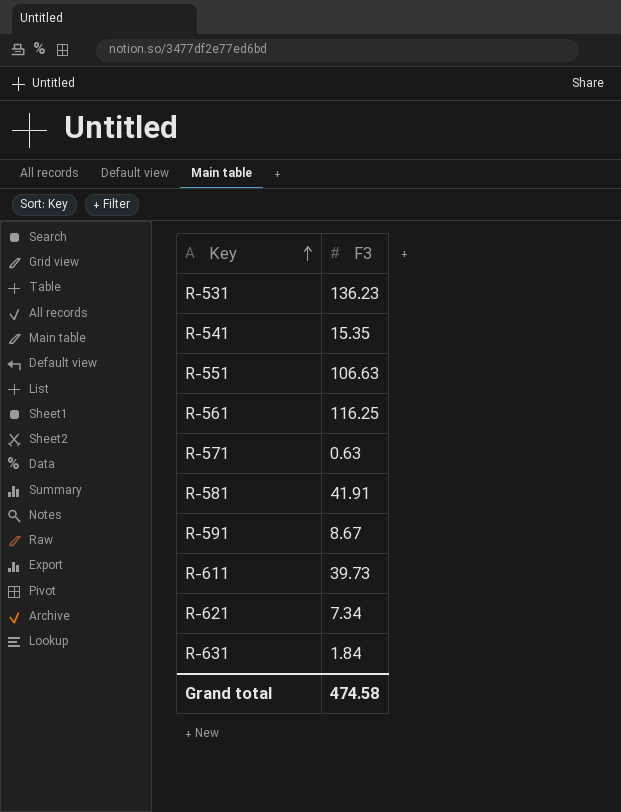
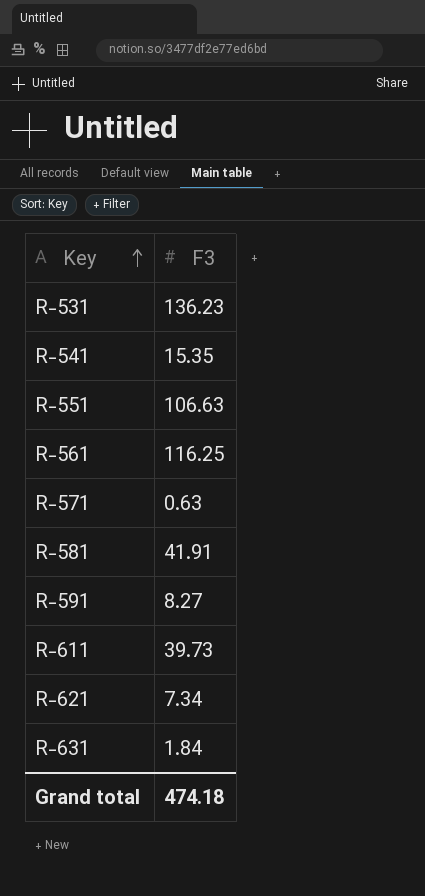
R-591 | F3: 8.67 -> 8.27
Grand total | F3: 474.58 -> 474.18

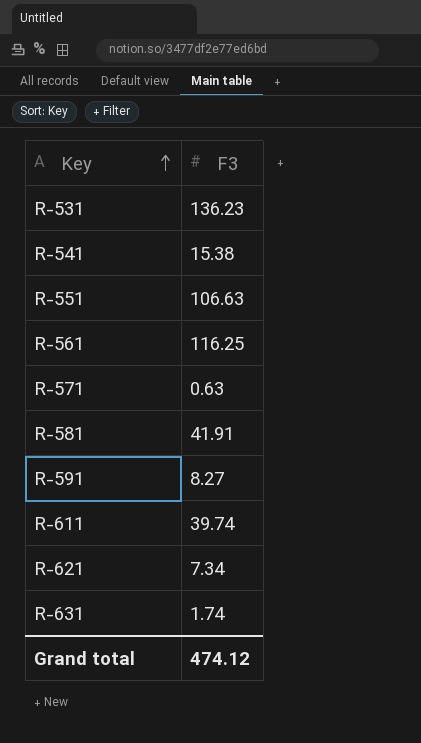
R-541 | F3: 15.35 -> 15.38
R-611 | F3: 39.73 -> 39.74
R-631 | F3: 1.84 -> 1.74
Grand total | F3: 474.18 -> 474.12

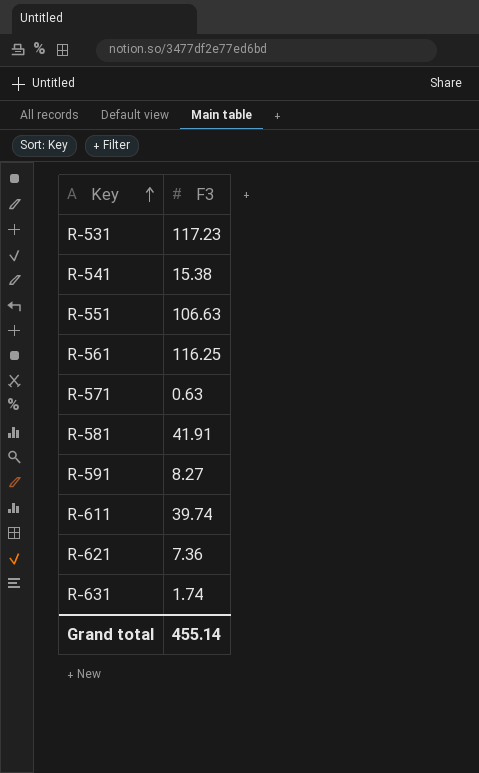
R-531 | F3: 136.23 -> 117.23
R-621 | F3: 7.34 -> 7.36
Grand total | F3: 474.12 -> 455.14

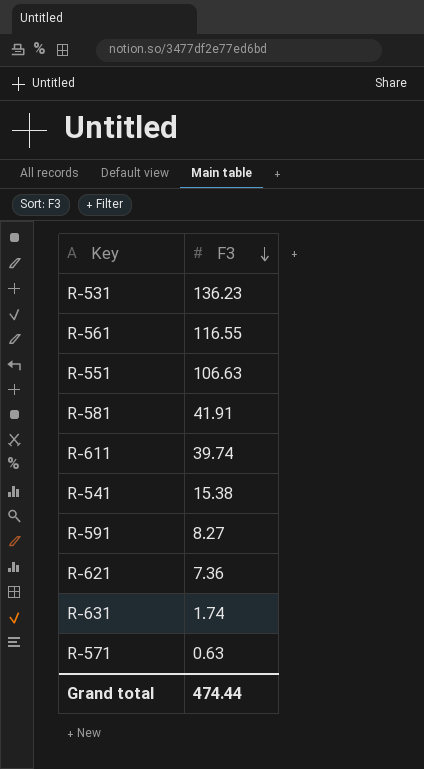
row order: Key ascending -> F3 descending
R-531 | F3: 117.23 -> 136.23
R-561 | F3: 116.25 -> 116.55
Grand total | F3: 455.14 -> 474.44

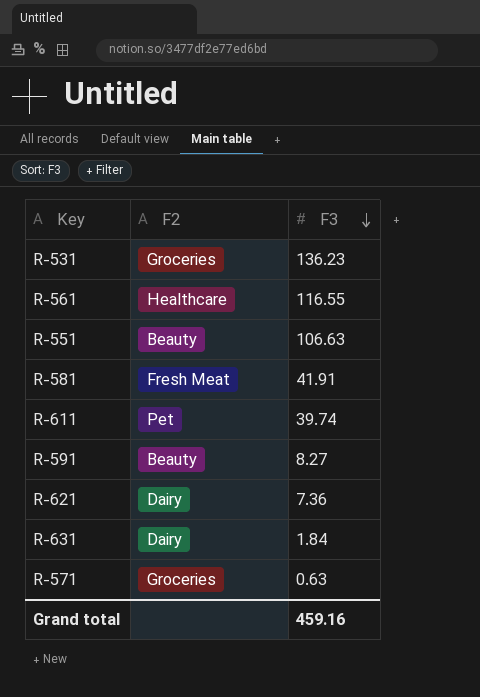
column F2 | position: none -> 2
row R-541: 15.38 -> none
R-631 | F3: 1.74 -> 1.84
Grand total | F3: 474.44 -> 459.16

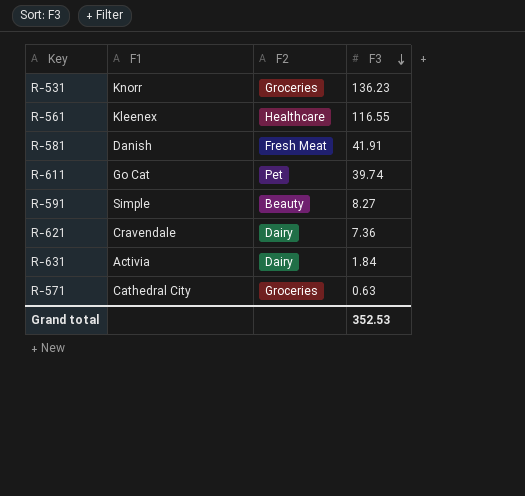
column F1 | position: none -> 2
row R-551: Beauty | 106.63 -> none
Grand total | F3: 459.16 -> 352.53

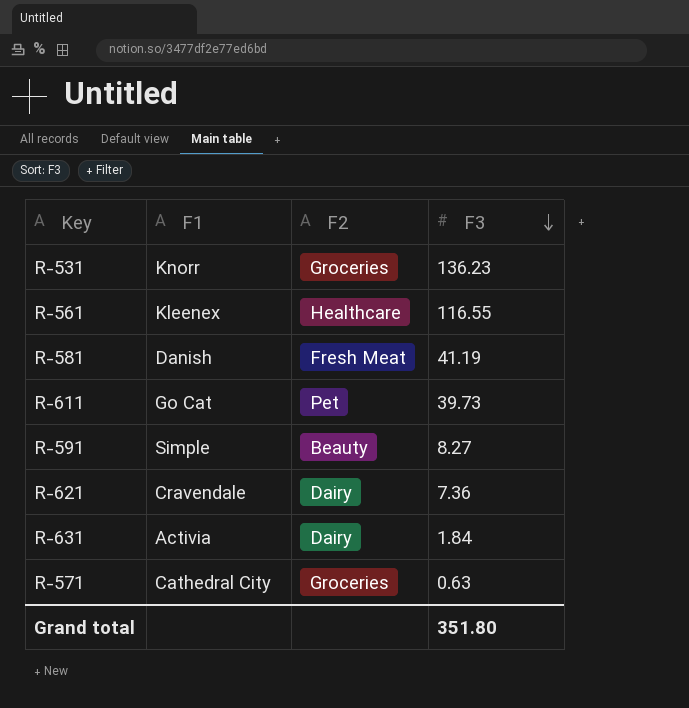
R-581 | F3: 41.91 -> 41.19
R-611 | F3: 39.74 -> 39.73
Grand total | F3: 352.53 -> 351.80

